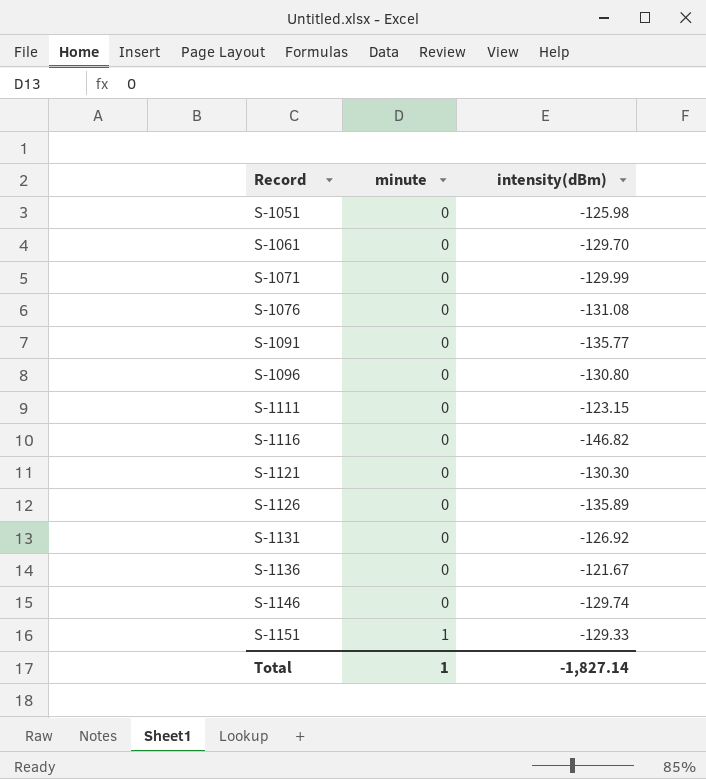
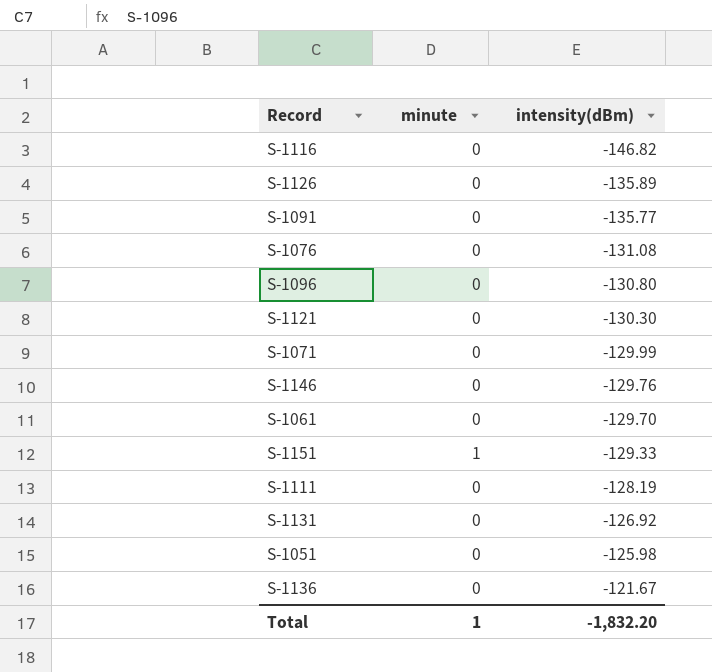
row order: Record ascending -> intensity(dBm) ascending
S-1146 | intensity(dBm): -129.74 -> -129.76
S-1111 | intensity(dBm): -123.15 -> -128.19
Total | intensity(dBm): -1,827.14 -> -1,832.20

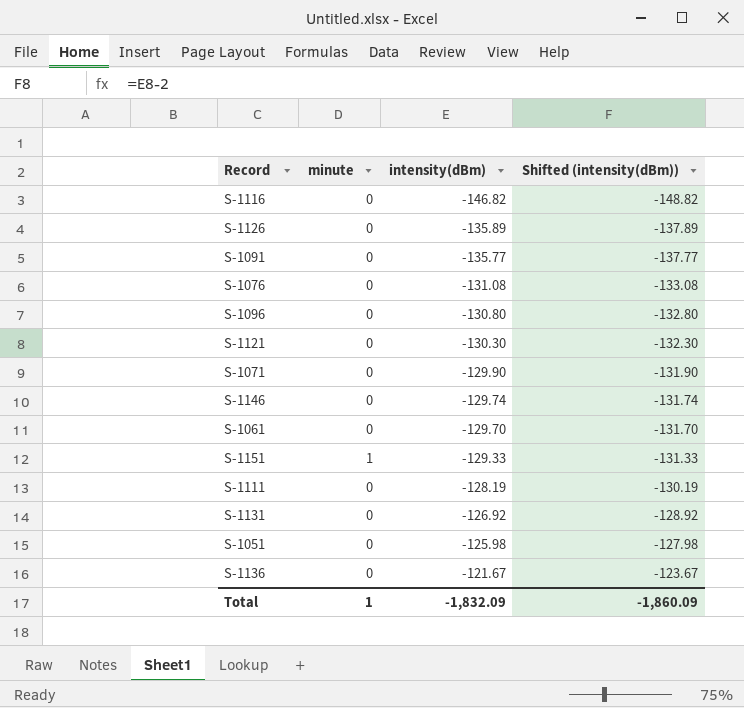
column Shifted (intensity(dBm)) | formula: none -> [intensity(dBm)] - 2
S-1071 | intensity(dBm): -129.99 -> -129.90
S-1146 | intensity(dBm): -129.76 -> -129.74
Total | intensity(dBm): -1,832.20 -> -1,832.09

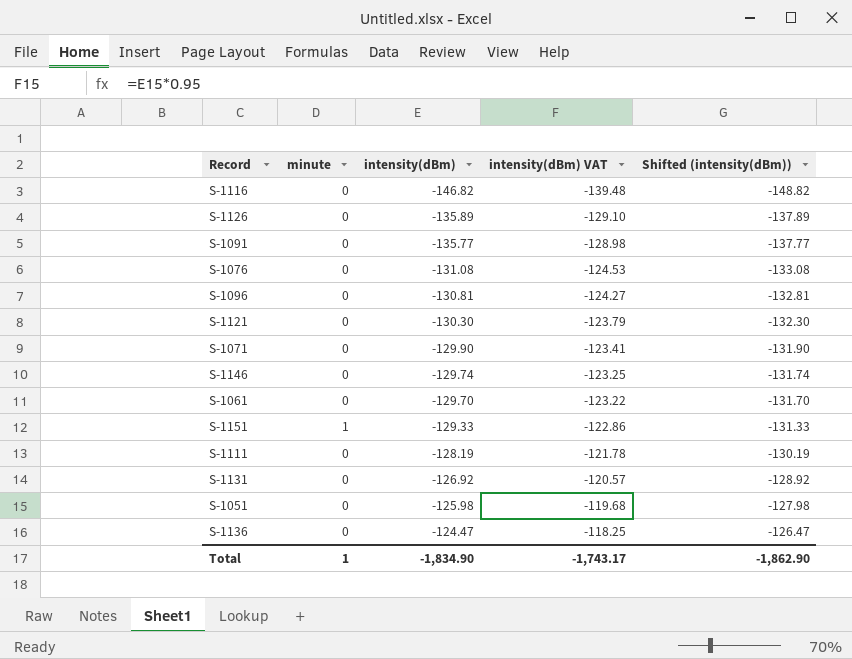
column intensity(dBm) VAT | formula: none -> [intensity(dBm)] * 0.95
S-1096 | intensity(dBm): -130.80 -> -130.81
S-1096 | Shifted (intensity(dBm)): -132.80 -> -132.81
S-1136 | intensity(dBm): -121.67 -> -124.47
S-1136 | Shifted (intensity(dBm)): -123.67 -> -126.47
Total | intensity(dBm): -1,832.09 -> -1,834.90
Total | Shifted (intensity(dBm)): -1,860.09 -> -1,862.90

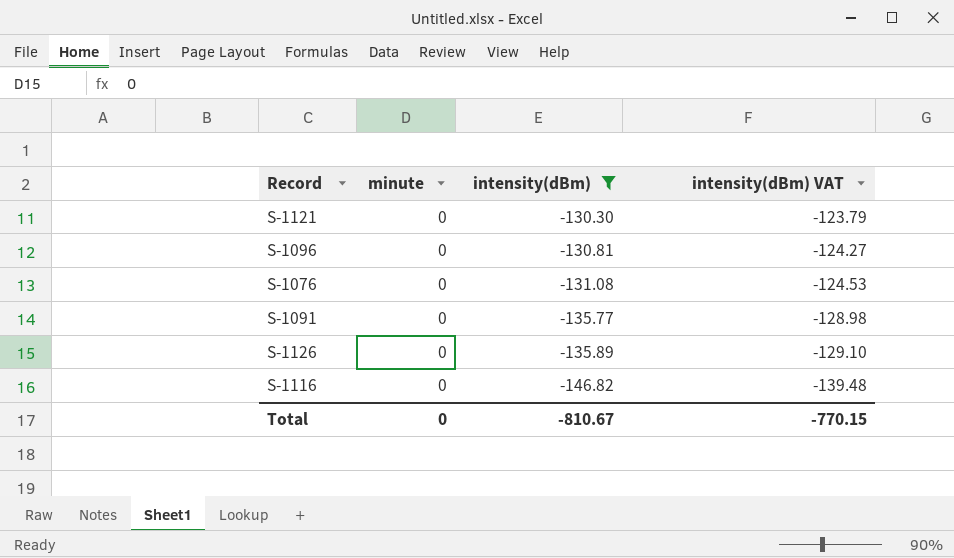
filter: none -> intensity(dBm) <= -130.30
row order: intensity(dBm) ascending -> intensity(dBm) descending
column Shifted (intensity(dBm)) | formula: [intensity(dBm)] - 2 -> none
Total | minute: 1 -> 0
Total | intensity(dBm): -1,834.90 -> -810.67
Total | intensity(dBm) VAT: -1,743.17 -> -770.15

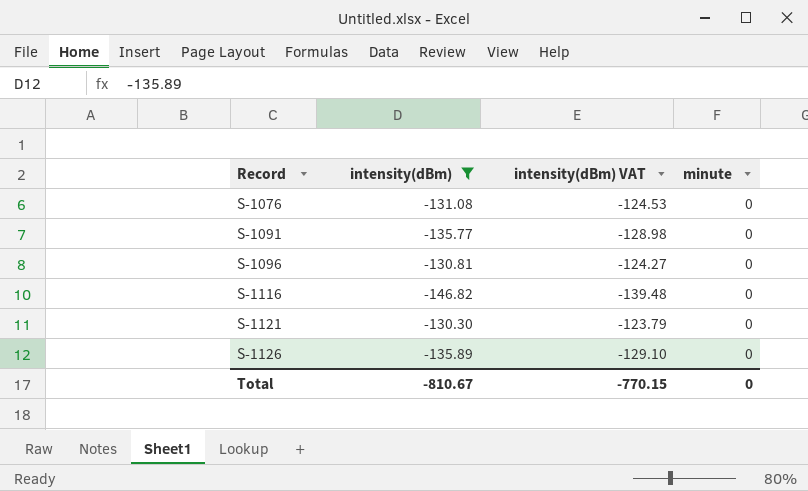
row order: intensity(dBm) descending -> Record ascending
column minute | position: 2 -> 4

